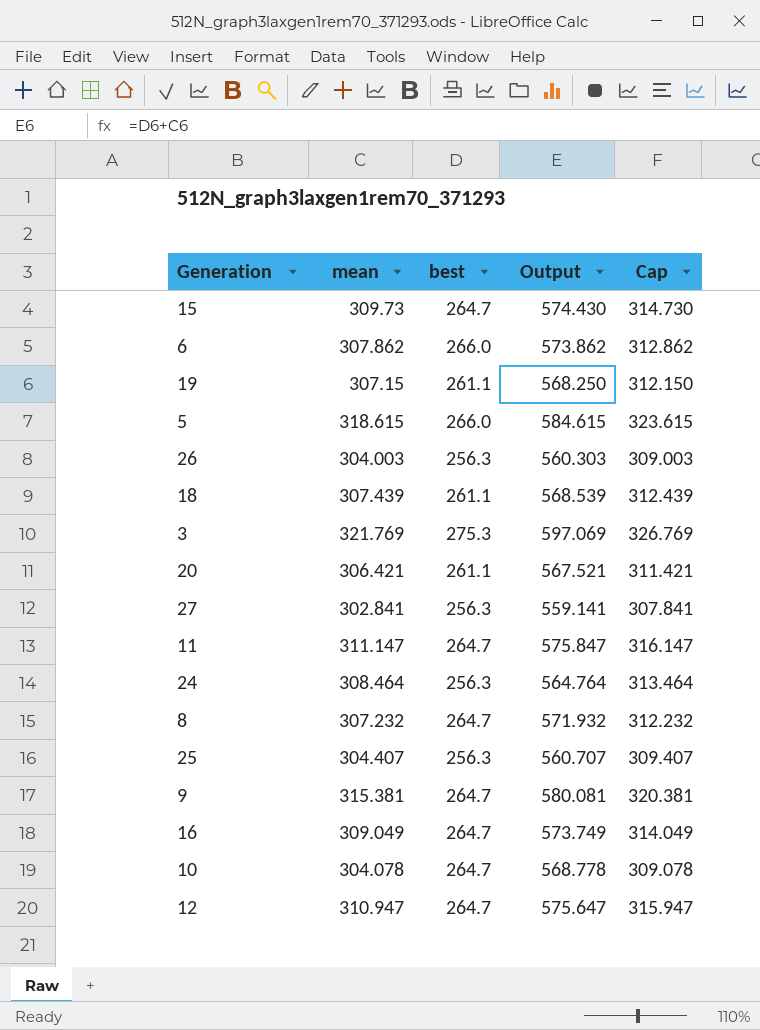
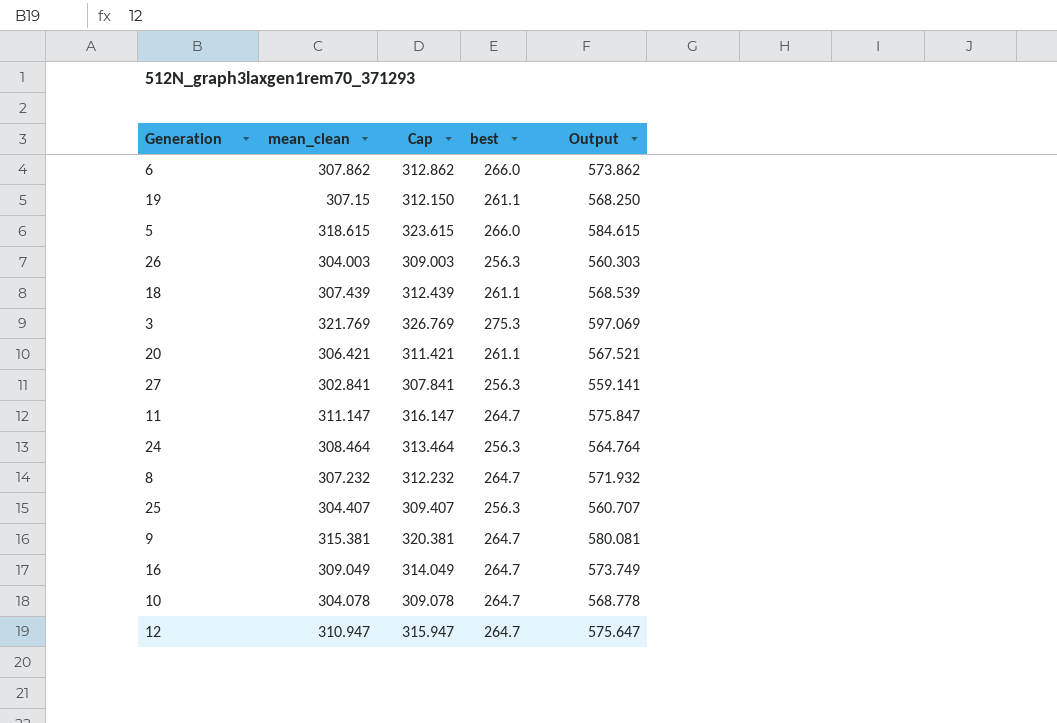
column name: mean -> mean_clean
column Cap | position: 5 -> 3
row 15: 309.73 | 264.7 | 574.430 | 314.730 -> none

